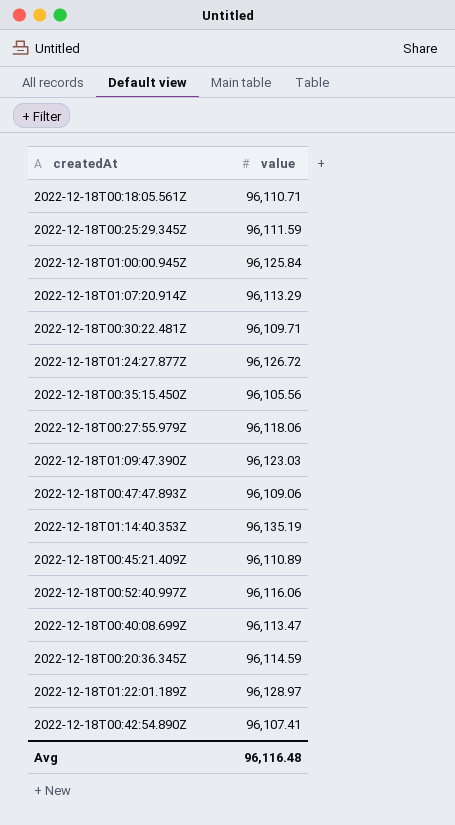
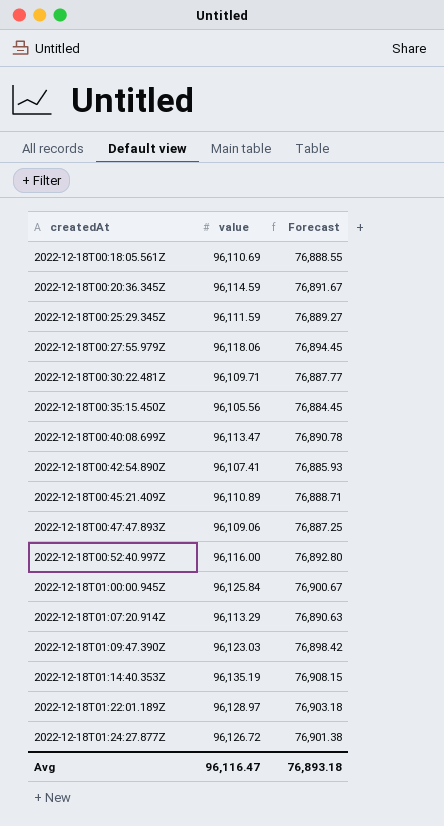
row order: none -> createdAt ascending
column Forecast | formula: none -> [value] * 0.8
2022-12-18T00:18:05.561Z | value: 96,110.71 -> 96,110.69
2022-12-18T00:52:40.997Z | value: 96,116.06 -> 96,116.00
Avg | value: 96,116.48 -> 96,116.47

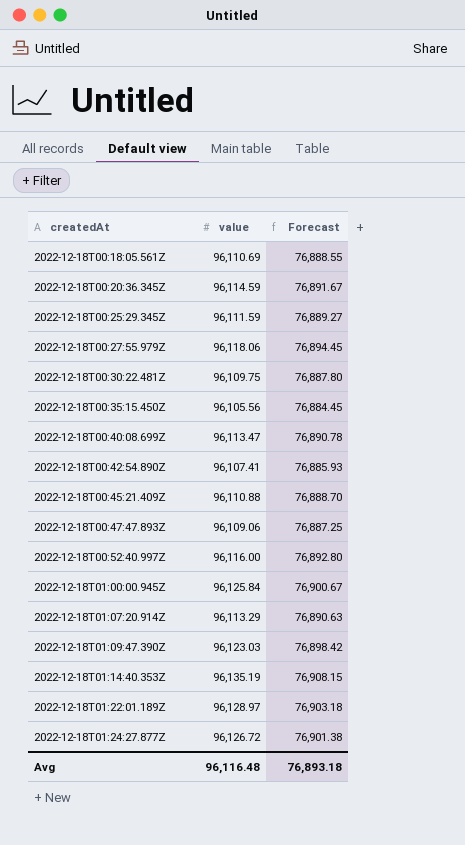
2022-12-18T00:30:22.481Z | value: 96,109.71 -> 96,109.75
2022-12-18T00:30:22.481Z | Forecast: 76,887.77 -> 76,887.80
2022-12-18T00:45:21.409Z | value: 96,110.89 -> 96,110.88
2022-12-18T00:45:21.409Z | Forecast: 76,888.71 -> 76,888.70
Avg | value: 96,116.47 -> 96,116.48

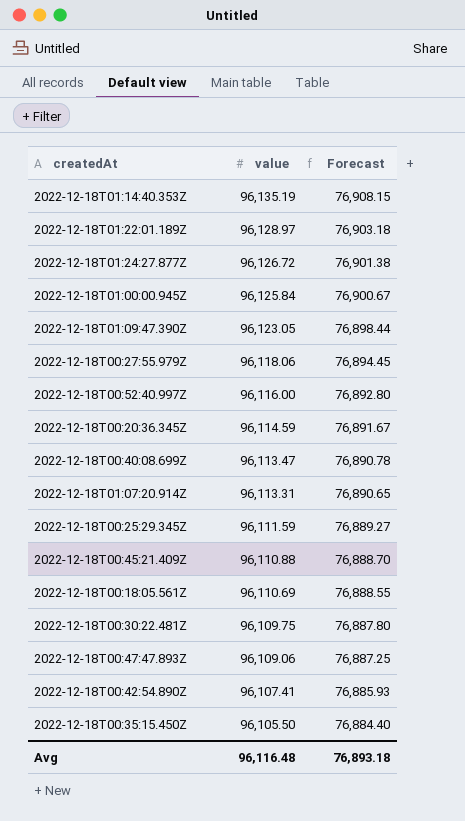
row order: createdAt ascending -> value descending
2022-12-18T01:09:47.390Z | value: 96,123.03 -> 96,123.05
2022-12-18T01:09:47.390Z | Forecast: 76,898.42 -> 76,898.44
2022-12-18T01:07:20.914Z | value: 96,113.29 -> 96,113.31
2022-12-18T01:07:20.914Z | Forecast: 76,890.63 -> 76,890.65
2022-12-18T00:35:15.450Z | value: 96,105.56 -> 96,105.50
2022-12-18T00:35:15.450Z | Forecast: 76,884.45 -> 76,884.40

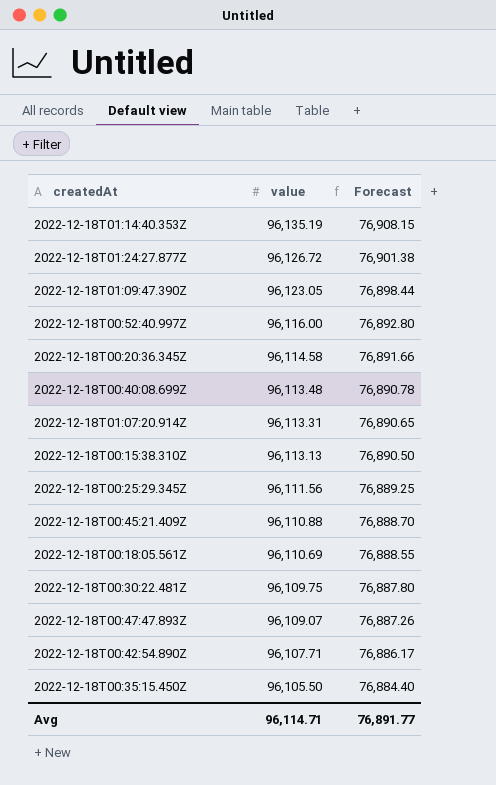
row 2022-12-18T01:22:01.189Z: 96,128.97 | 76,903.18 -> none
row 2022-12-18T01:00:00.945Z: 96,125.84 | 76,900.67 -> none
row 2022-12-18T00:27:55.979Z: 96,118.06 | 76,894.45 -> none
2022-12-18T00:20:36.345Z | value: 96,114.59 -> 96,114.58
2022-12-18T00:20:36.345Z | Forecast: 76,891.67 -> 76,891.66
2022-12-18T00:40:08.699Z | value: 96,113.47 -> 96,113.48
row 2022-12-18T00:15:38.310Z: none -> 96,113.13 | 76,890.50
2022-12-18T00:25:29.345Z | value: 96,111.59 -> 96,111.56
2022-12-18T00:25:29.345Z | Forecast: 76,889.27 -> 76,889.25
2022-12-18T00:47:47.893Z | value: 96,109.06 -> 96,109.07
2022-12-18T00:47:47.893Z | Forecast: 76,887.25 -> 76,887.26
2022-12-18T00:42:54.890Z | value: 96,107.41 -> 96,107.71
2022-12-18T00:42:54.890Z | Forecast: 76,885.93 -> 76,886.17
Avg | value: 96,116.48 -> 96,114.71
Avg | Forecast: 76,893.18 -> 76,891.77

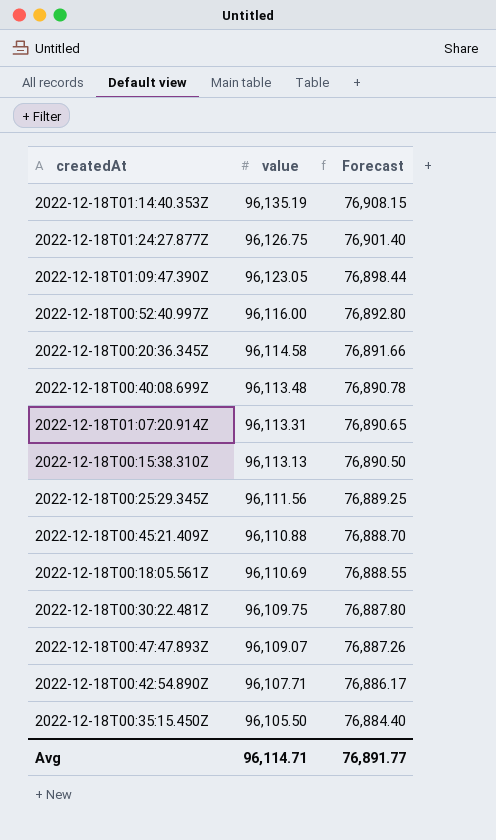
2022-12-18T01:24:27.877Z | value: 96,126.72 -> 96,126.75
2022-12-18T01:24:27.877Z | Forecast: 76,901.38 -> 76,901.40

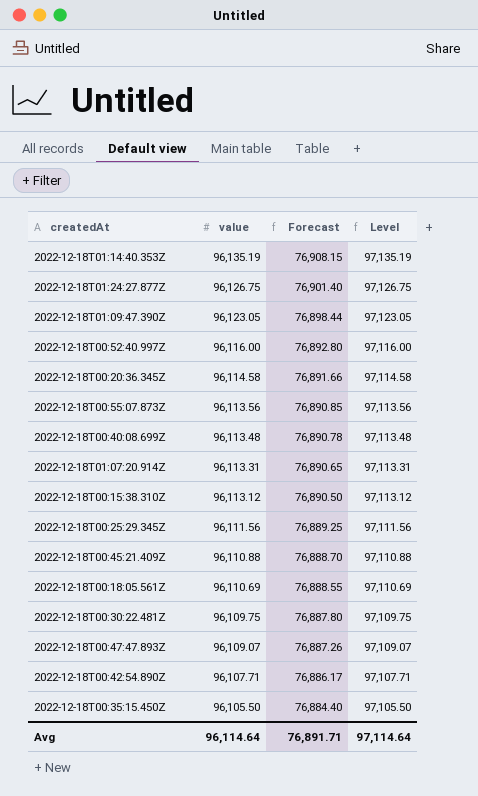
column Level | formula: none -> [value] + 1000
row 2022-12-18T00:55:07.873Z: none -> 96,113.56 | 76,890.85 | 97,113.56
2022-12-18T00:15:38.310Z | value: 96,113.13 -> 96,113.12
Avg | value: 96,114.71 -> 96,114.64
Avg | Forecast: 76,891.77 -> 76,891.71

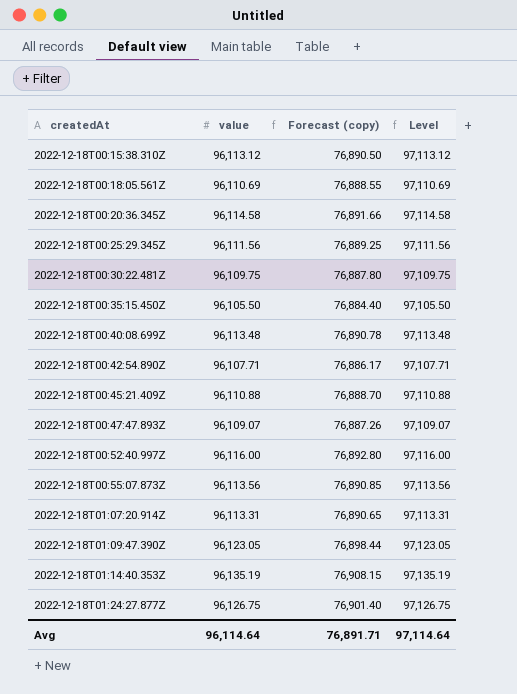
row order: value descending -> createdAt ascending
column name: Forecast -> Forecast (copy)

